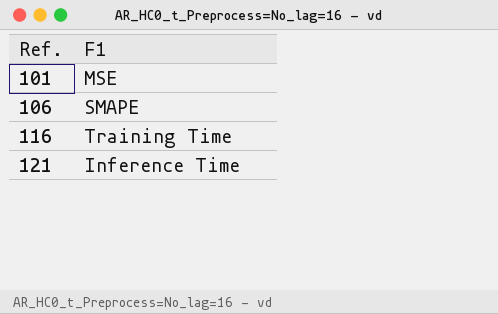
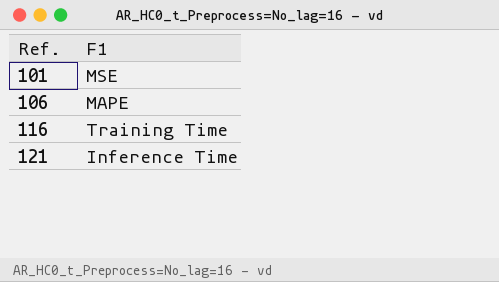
106 | F1: SMAPE -> MAPE

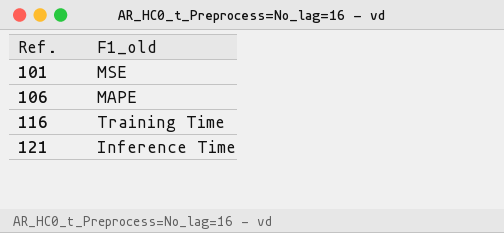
column name: F1 -> F1_old

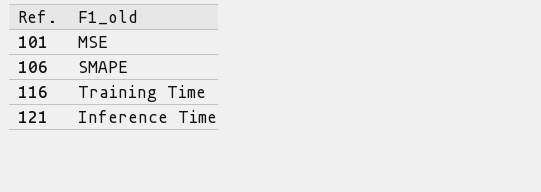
106 | F1_old: MAPE -> SMAPE

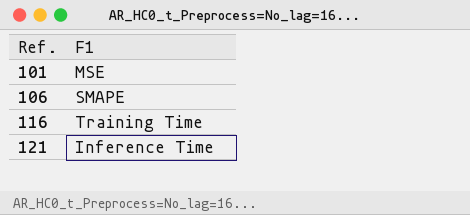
column name: F1_old -> F1

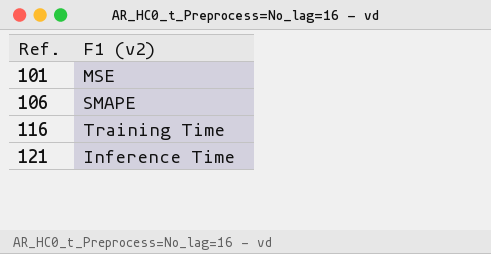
column name: F1 -> F1 (v2)

